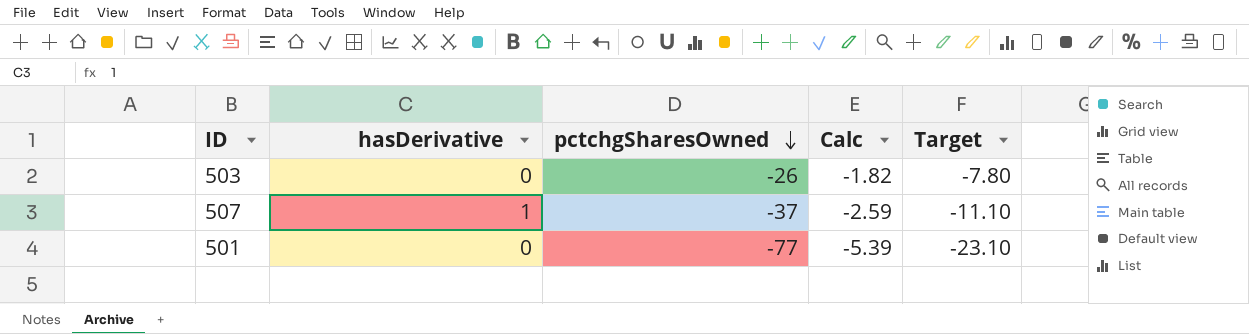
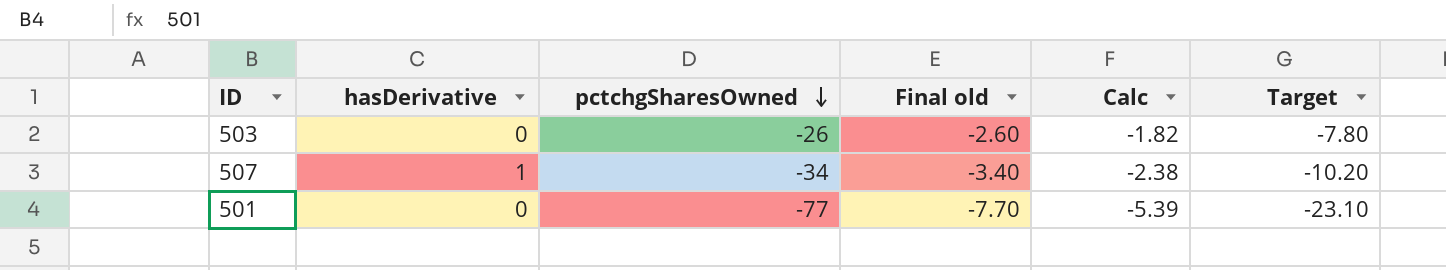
column Final old | formula: none -> [pctchgSharesOwned] * 0.1
507 | pctchgSharesOwned: -37 -> -34
507 | Calc: -2.59 -> -2.38
507 | Target: -11.10 -> -10.20

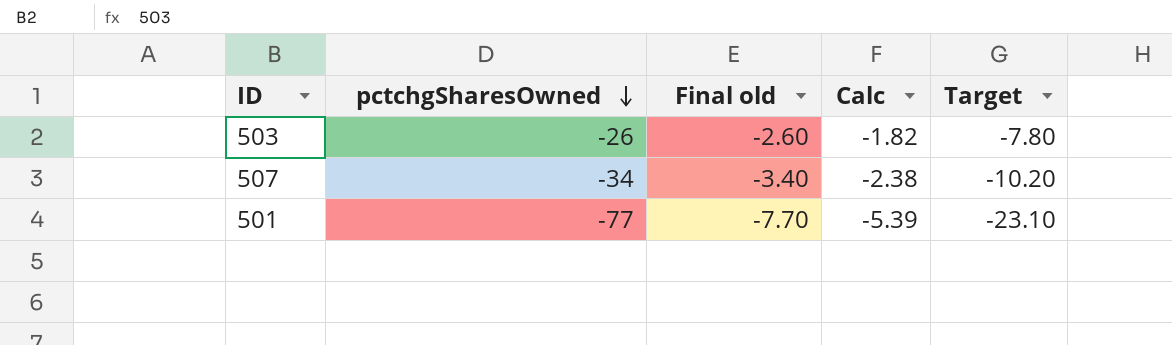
column hasDerivative | position: 2 -> none

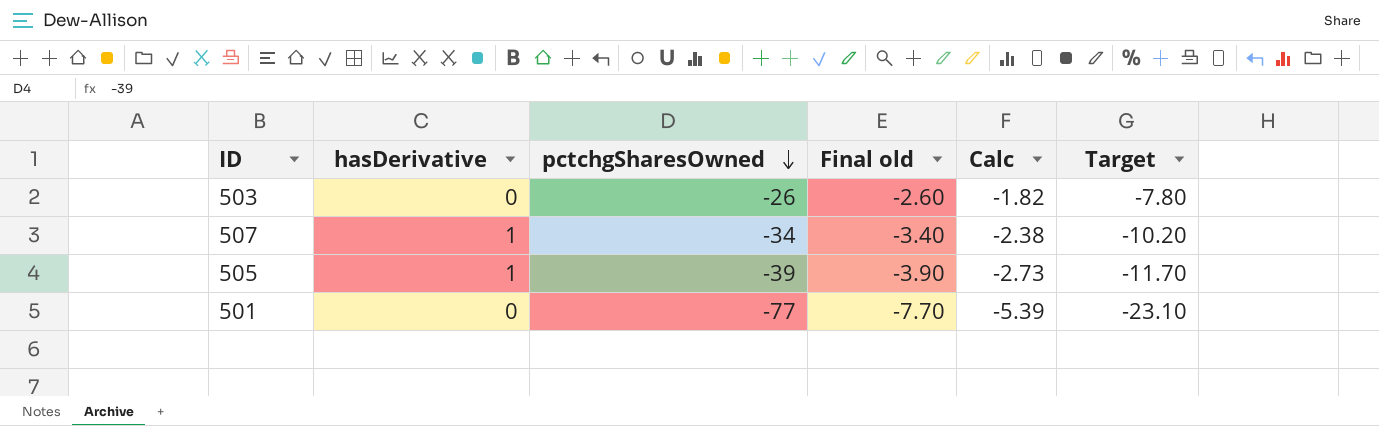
column hasDerivative | position: none -> 2
row 505: none -> 1 | -39 | -3.90 | -2.73 | -11.70

